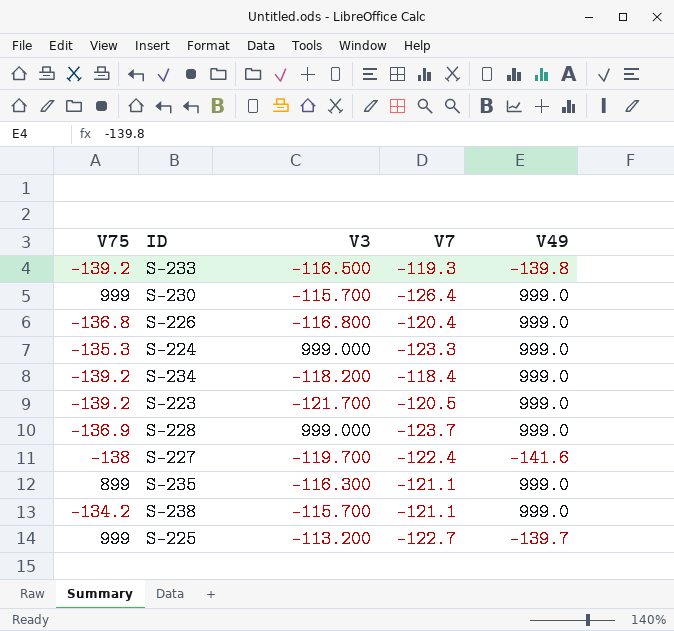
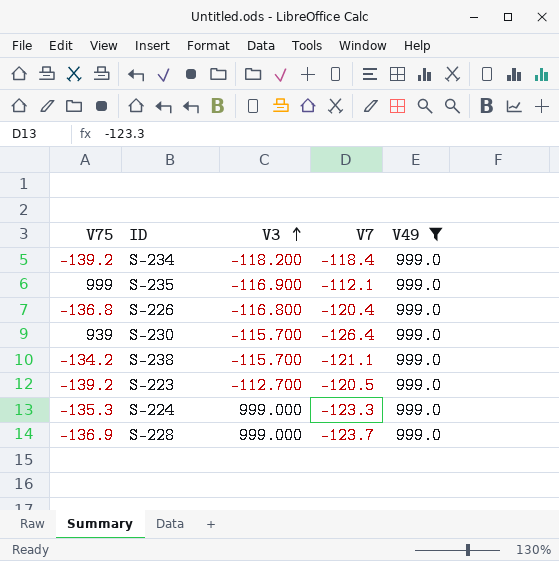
filter: none -> V49 = 999.0
row order: none -> V3 ascending
S-235 | V75: 899 -> 999
S-235 | V3: -116.300 -> -116.900
S-235 | V7: -121.1 -> -112.1
S-230 | V75: 999 -> 939
S-223 | V3: -121.700 -> -112.700

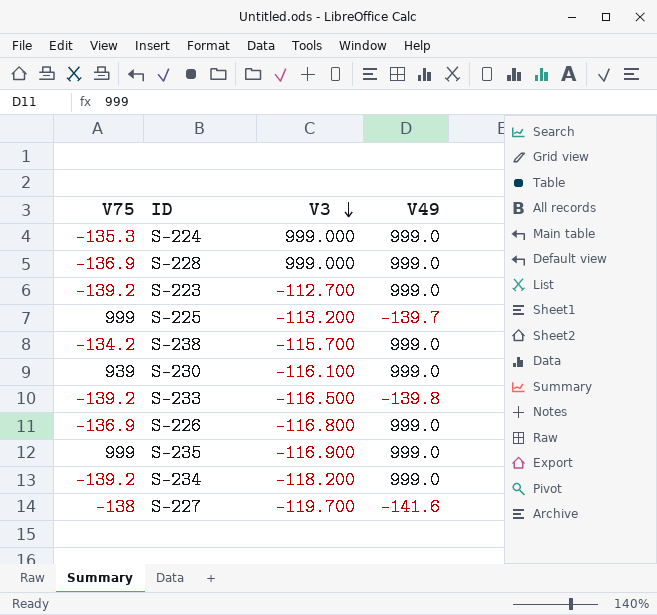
filter: V49 = 999.0 -> none
row order: V3 ascending -> V3 descending
column V7 | position: 4 -> none
S-230 | V3: -115.700 -> -116.100
S-226 | V75: -136.8 -> -136.9

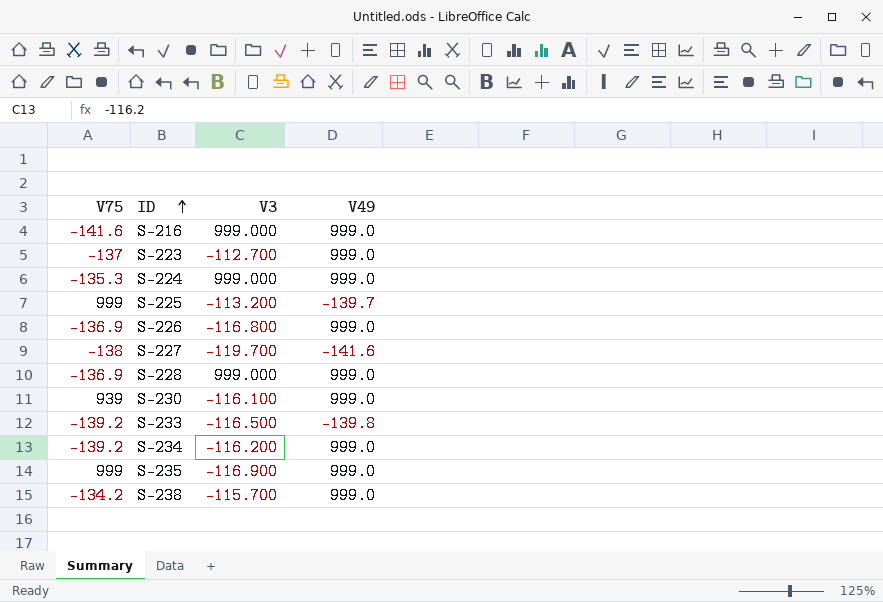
row order: V3 descending -> ID ascending
row S-216: none -> -141.6 | 999.000 | 999.0
S-223 | V75: -139.2 -> -137
S-234 | V3: -118.200 -> -116.200

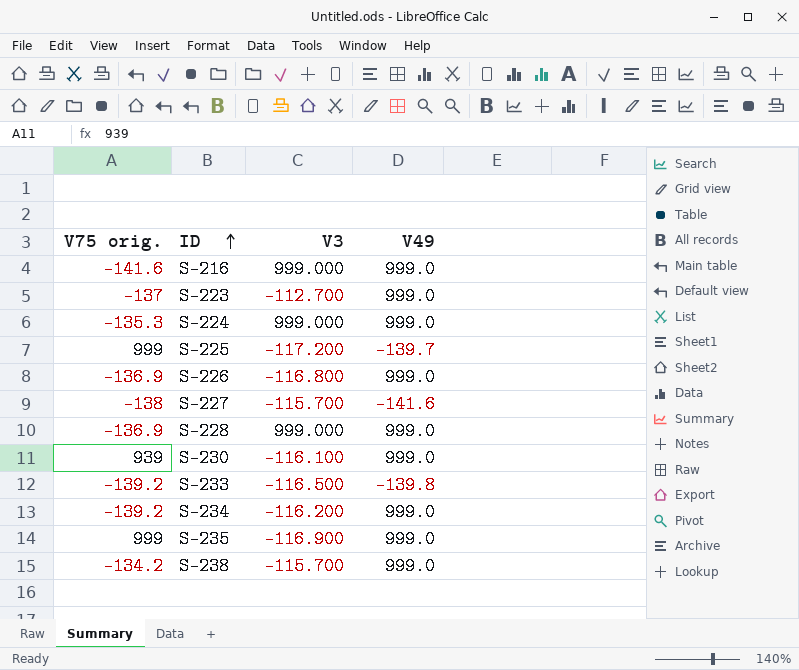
column name: V75 -> V75 orig.
S-225 | V3: -113.200 -> -117.200
S-227 | V3: -119.700 -> -115.700

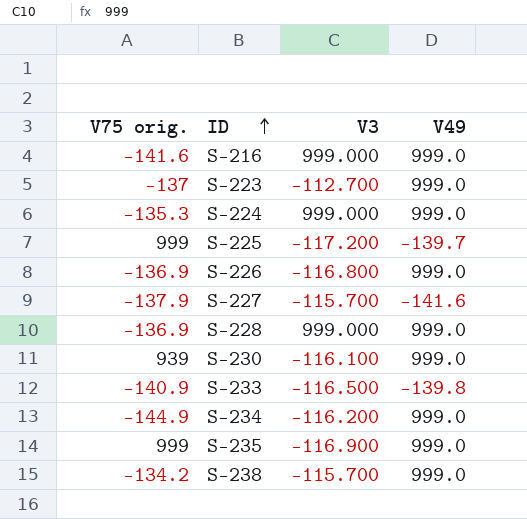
S-227 | V75 orig.: -138 -> -137.9
S-233 | V75 orig.: -139.2 -> -140.9
S-234 | V75 orig.: -139.2 -> -144.9

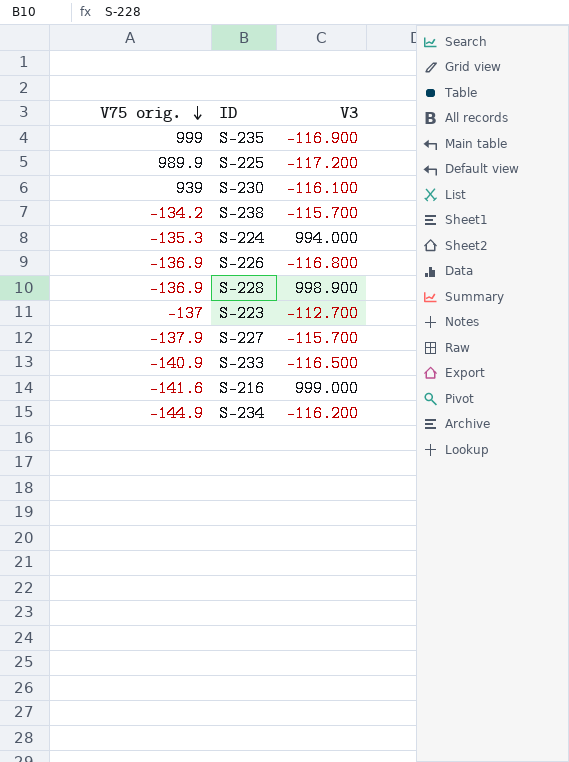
row order: ID ascending -> V75 orig. descending
column V49 | position: 4 -> none
S-225 | V75 orig.: 999 -> 989.9
S-224 | V3: 999.000 -> 994.000
S-228 | V3: 999.000 -> 998.900

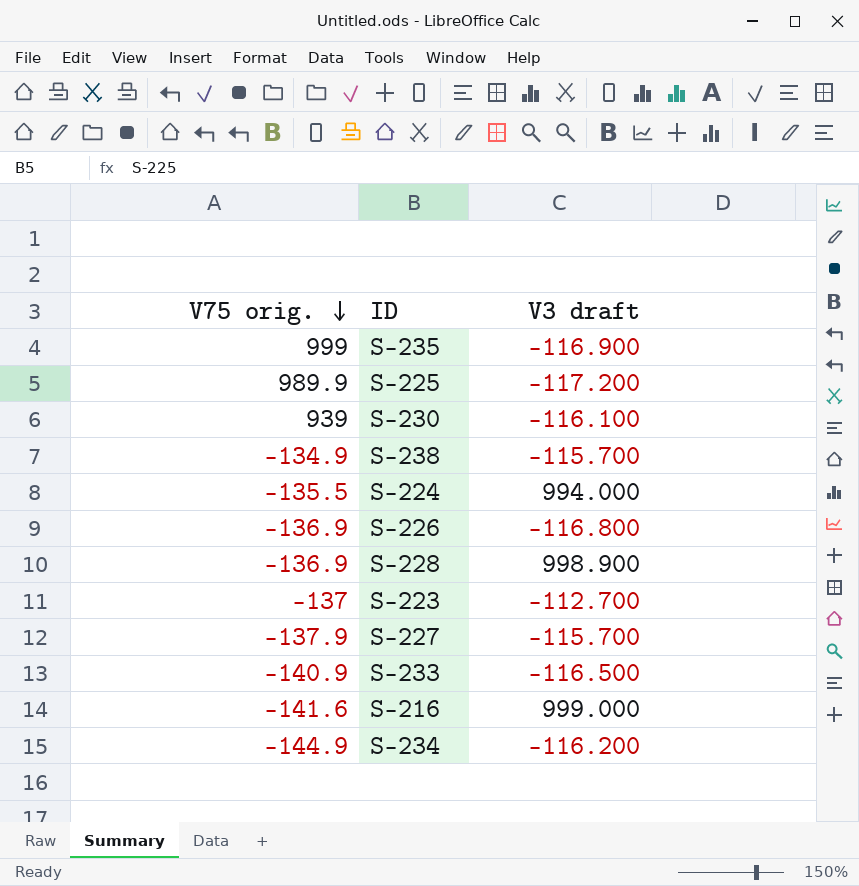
column name: V3 -> V3 draft
S-238 | V75 orig.: -134.2 -> -134.9
S-224 | V75 orig.: -135.3 -> -135.5

